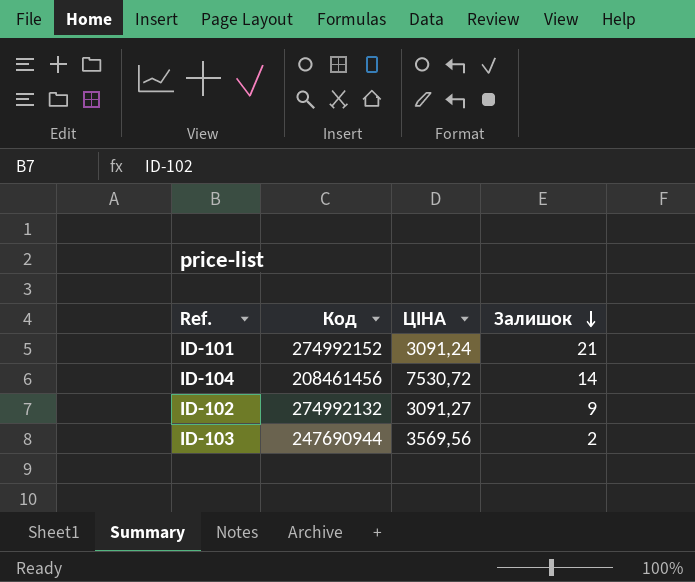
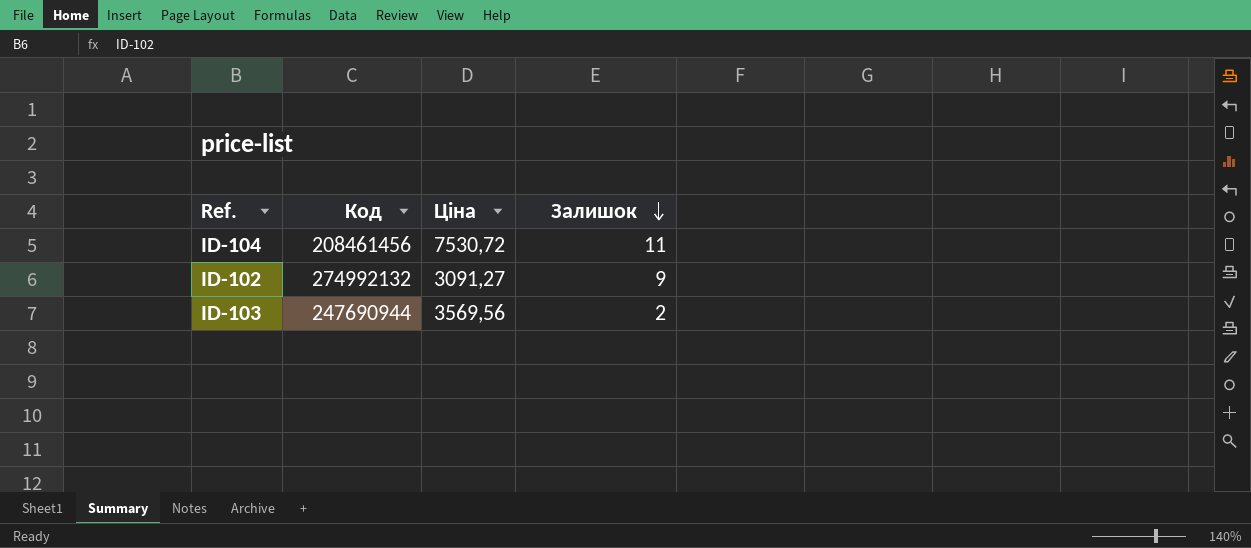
column name: ЦІНА -> Ціна
row ID-101: 274992152 | 3091,24 | 21 -> none
ID-104 | Залишок: 14 -> 11

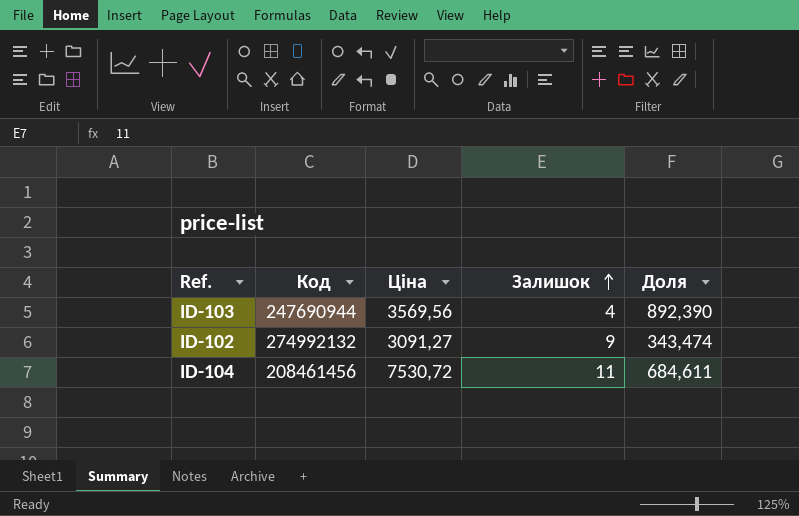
row order: Залишок descending -> Залишок ascending
column Доля | formula: none -> [Ціна] / [Залишок]
ID-103 | Залишок: 2 -> 4

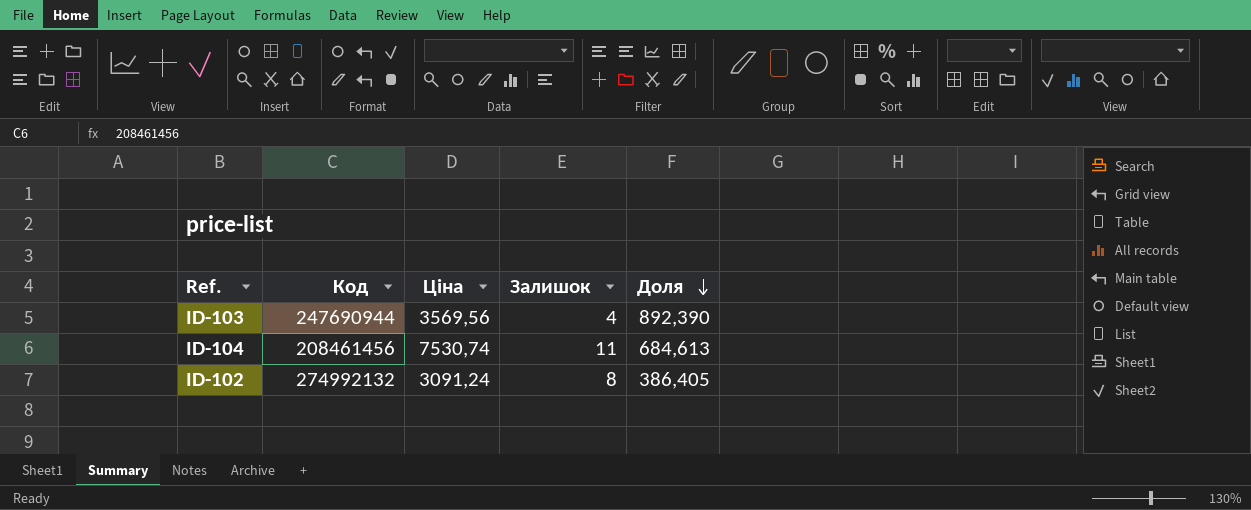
row order: Залишок ascending -> Доля descending
ID-104 | Ціна: 7530,72 -> 7530,74
ID-104 | Доля: 684,611 -> 684,613
ID-102 | Ціна: 3091,27 -> 3091,24
ID-102 | Залишок: 9 -> 8
ID-102 | Доля: 343,474 -> 386,405

